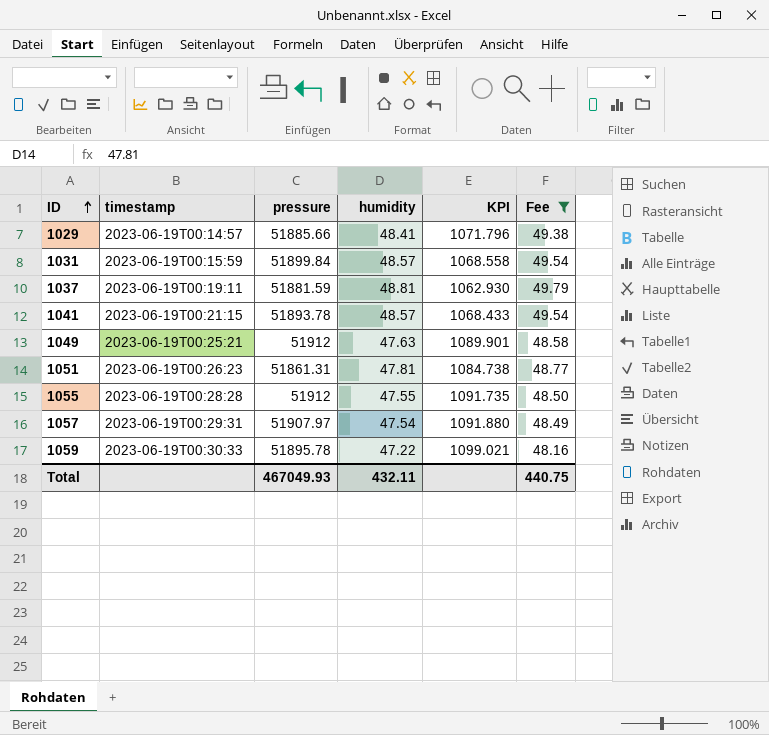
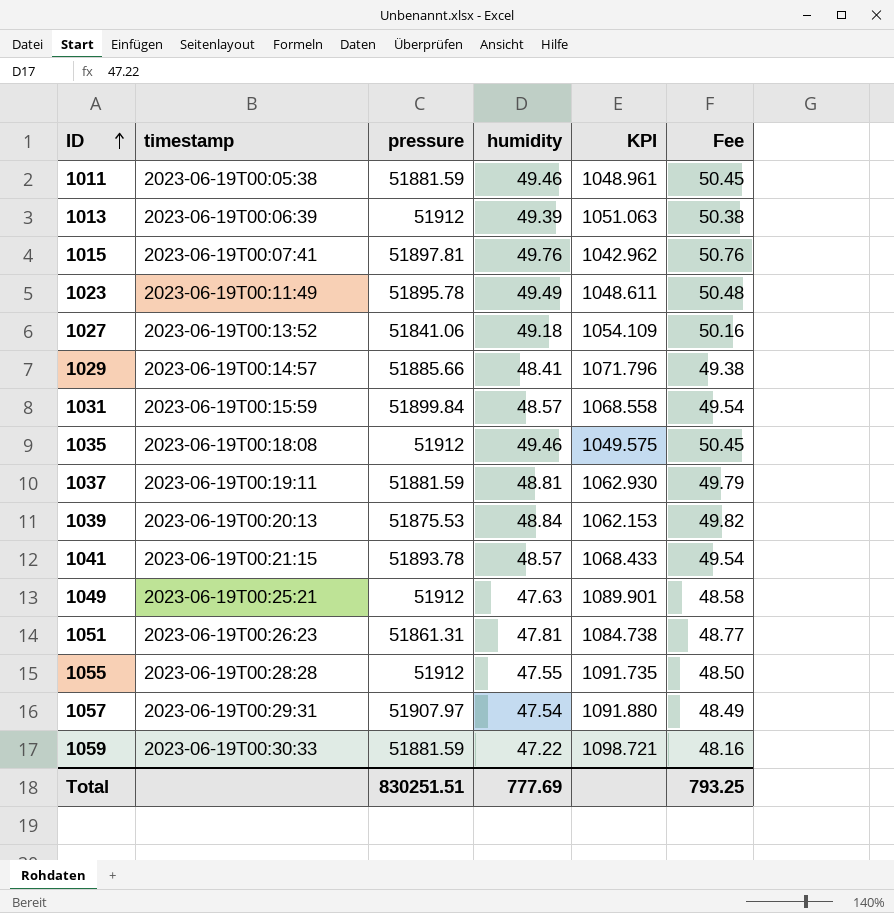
filter: Fee <= 49.79 -> none
1059 | pressure: 51895.78 -> 51881.59
1059 | KPI: 1099.021 -> 1098.721
Total | pressure: 467049.93 -> 830251.51
Total | humidity: 432.11 -> 777.69
Total | Fee: 440.75 -> 793.25

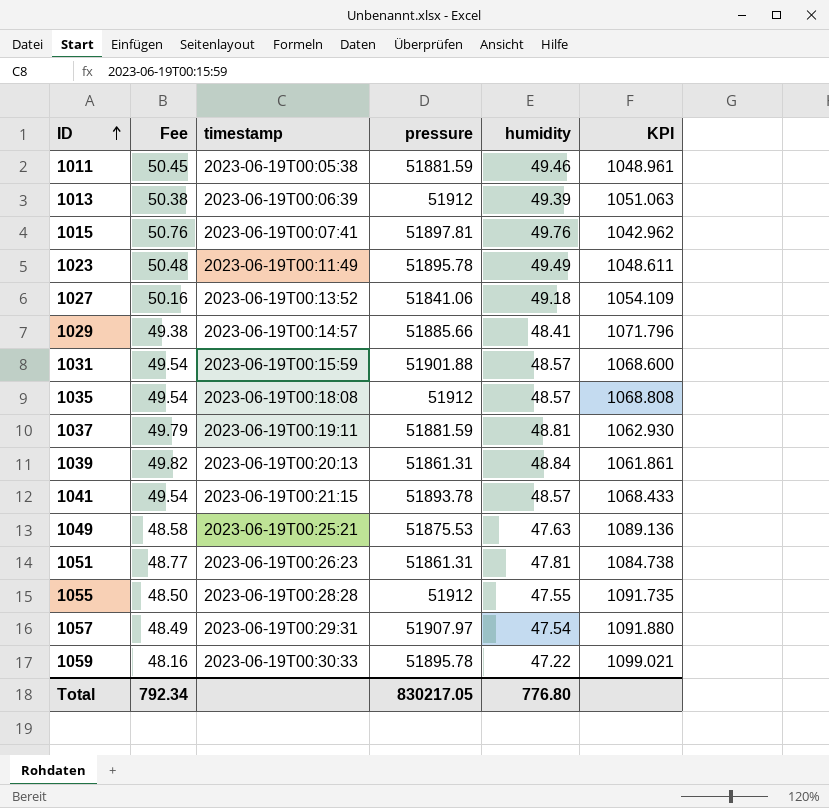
column Fee | position: 6 -> 2
1031 | pressure: 51899.84 -> 51901.88
1031 | KPI: 1068.558 -> 1068.600
1035 | Fee: 50.45 -> 49.54
1035 | humidity: 49.46 -> 48.57
1035 | KPI: 1049.575 -> 1068.808
1039 | pressure: 51875.53 -> 51861.31
1039 | KPI: 1062.153 -> 1061.861
1049 | pressure: 51912 -> 51875.53
1049 | KPI: 1089.901 -> 1089.136
1059 | pressure: 51881.59 -> 51895.78
1059 | KPI: 1098.721 -> 1099.021
Total | Fee: 793.25 -> 792.34
Total | pressure: 830251.51 -> 830217.05
Total | humidity: 777.69 -> 776.80

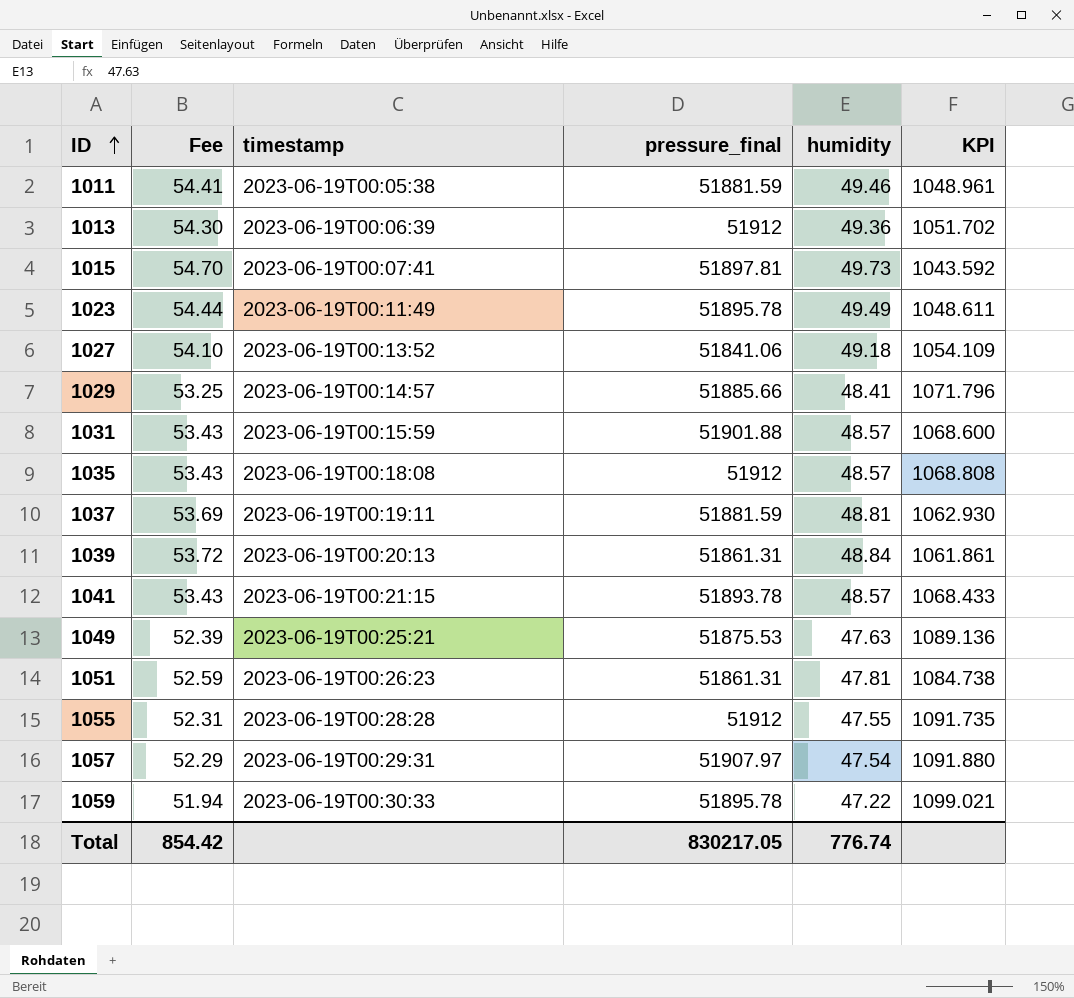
column Fee | formula: [humidity] * 1.02 -> [humidity] * 1.1
column name: pressure -> pressure_final
1013 | humidity: 49.39 -> 49.36
1013 | KPI: 1051.063 -> 1051.702
1015 | humidity: 49.76 -> 49.73
1015 | KPI: 1042.962 -> 1043.592
Total | Fee: 792.34 -> 854.42
Total | humidity: 776.80 -> 776.74

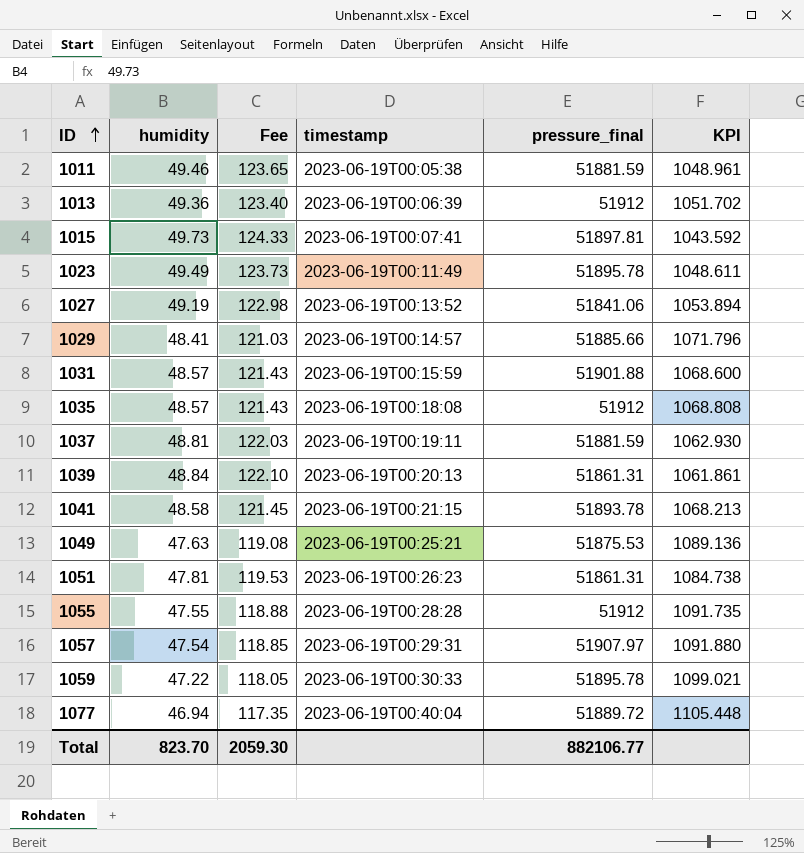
column humidity | position: 5 -> 2
column Fee | formula: [humidity] * 1.1 -> [humidity] * 2.5
1027 | humidity: 49.18 -> 49.19
1027 | KPI: 1054.109 -> 1053.894
1041 | humidity: 48.57 -> 48.58
1041 | KPI: 1068.433 -> 1068.213
row 1077: none -> 46.94 | 117.35 | 2023-06-19T00:40:04 | 51889.72 | 1105.448
Total | humidity: 776.74 -> 823.70
Total | Fee: 854.42 -> 2059.30
Total | pressure_final: 830217.05 -> 882106.77

